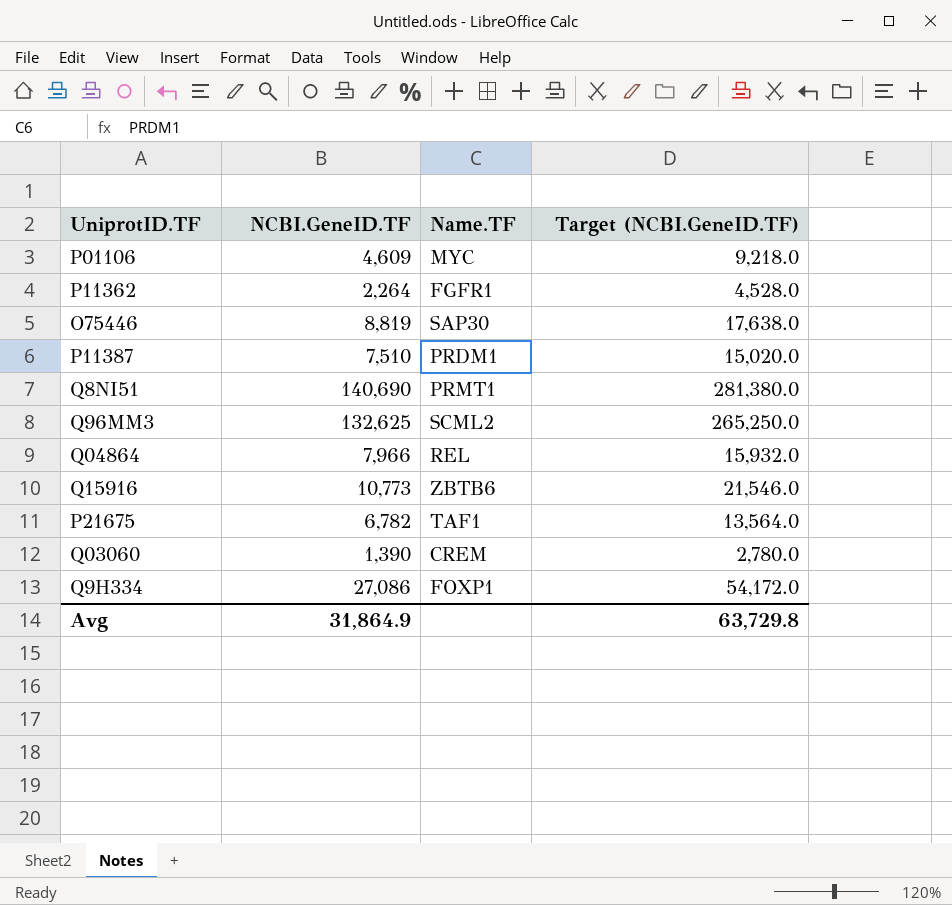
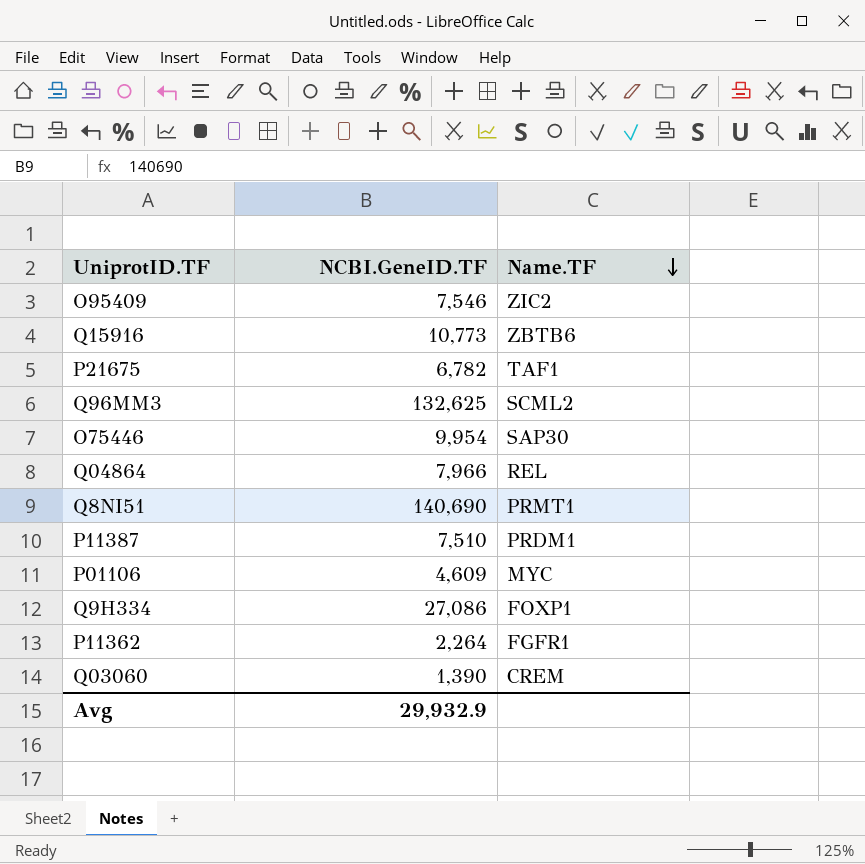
row order: none -> Name.TF descending
column Target (NCBI.GeneID.TF) | formula: [NCBI.GeneID.TF] * 2 -> none
row O95409: none -> 7,546 | ZIC2
O75446 | NCBI.GeneID.TF: 8,819 -> 9,954
Avg | NCBI.GeneID.TF: 31,864.9 -> 29,932.9

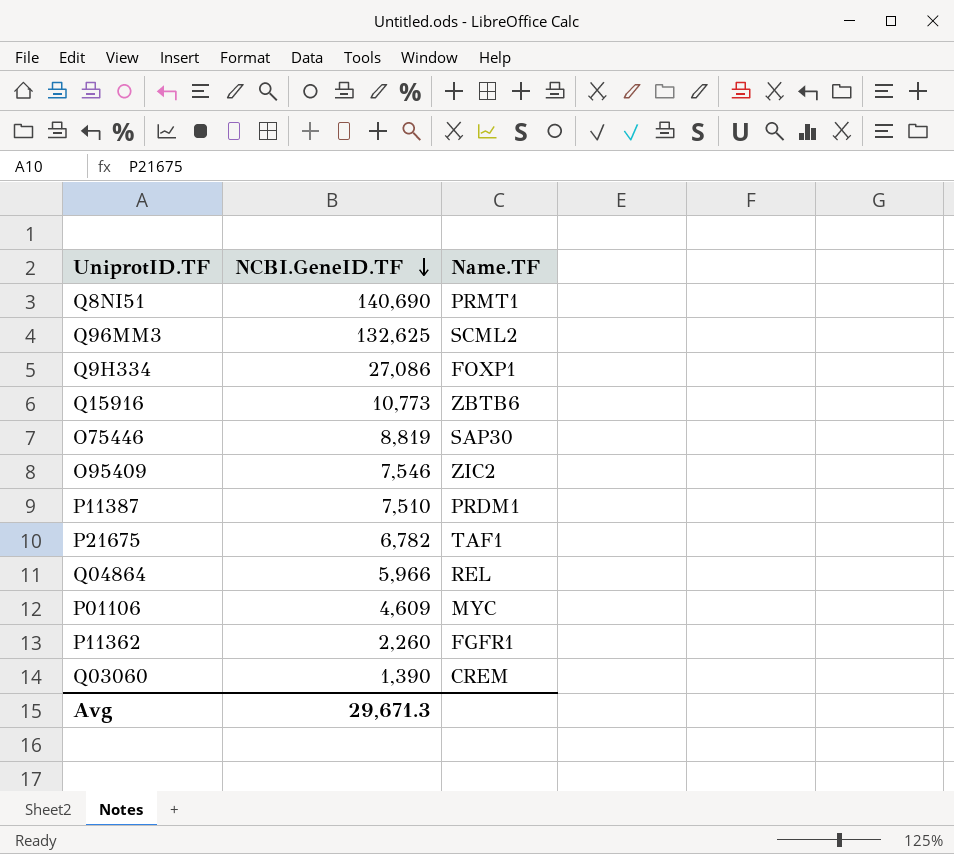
row order: Name.TF descending -> NCBI.GeneID.TF descending
O75446 | NCBI.GeneID.TF: 9,954 -> 8,819
Q04864 | NCBI.GeneID.TF: 7,966 -> 5,966
P11362 | NCBI.GeneID.TF: 2,264 -> 2,260
Avg | NCBI.GeneID.TF: 29,932.9 -> 29,671.3

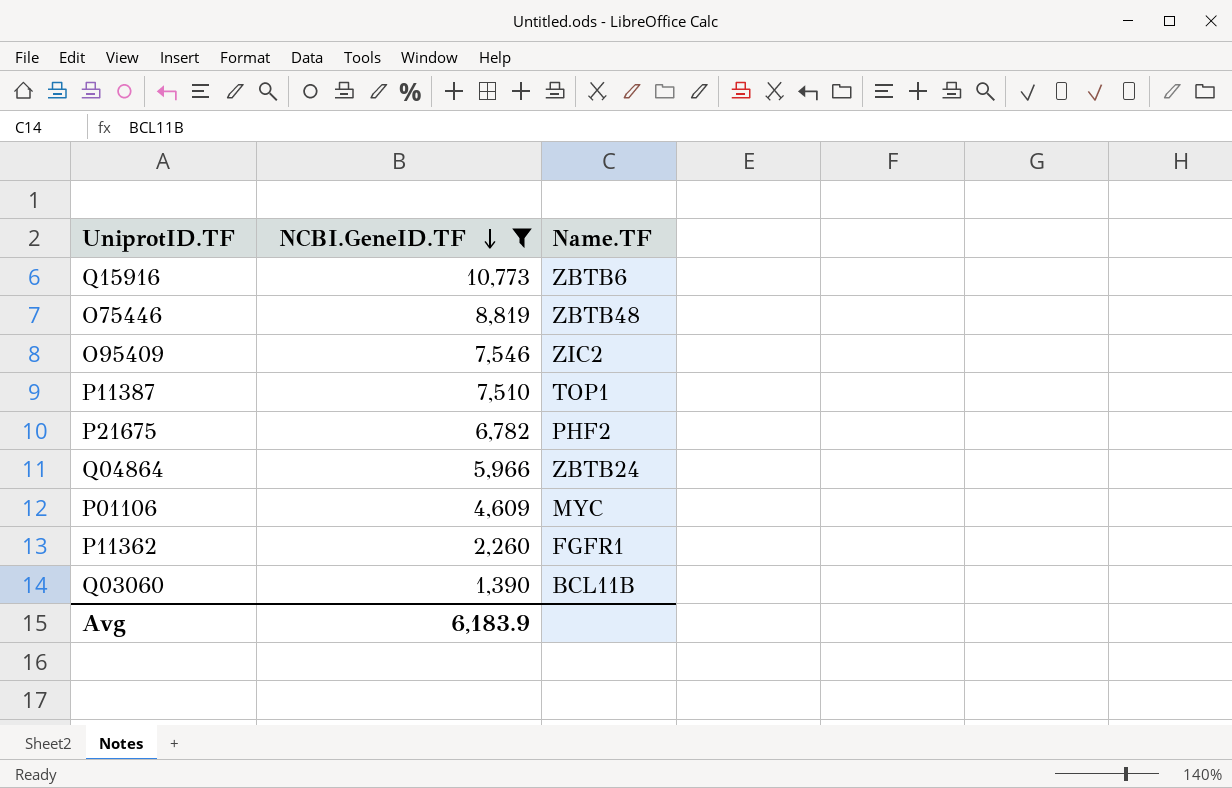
filter: none -> NCBI.GeneID.TF <= 10,773
O75446 | Name.TF: SAP30 -> ZBTB48
P11387 | Name.TF: PRDM1 -> TOP1
P21675 | Name.TF: TAF1 -> PHF2
Q04864 | Name.TF: REL -> ZBTB24
Q03060 | Name.TF: CREM -> BCL11B
Avg | NCBI.GeneID.TF: 29,671.3 -> 6,183.9

